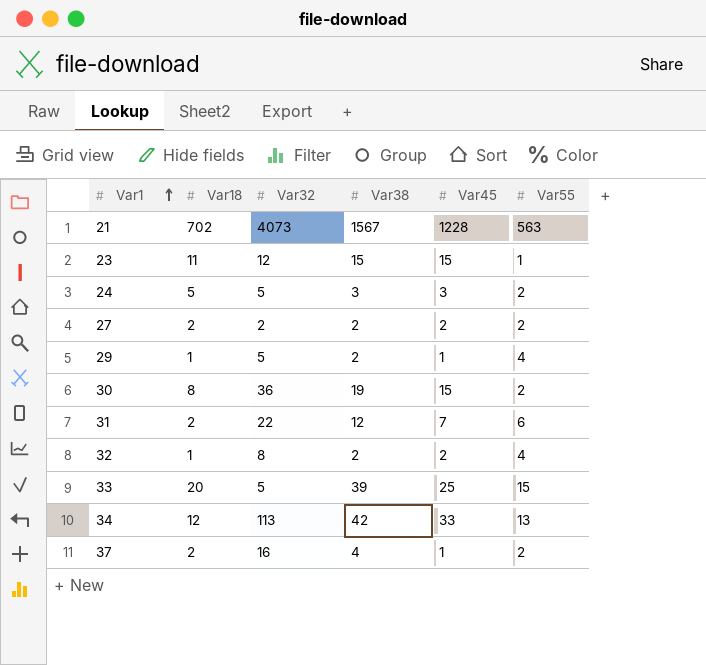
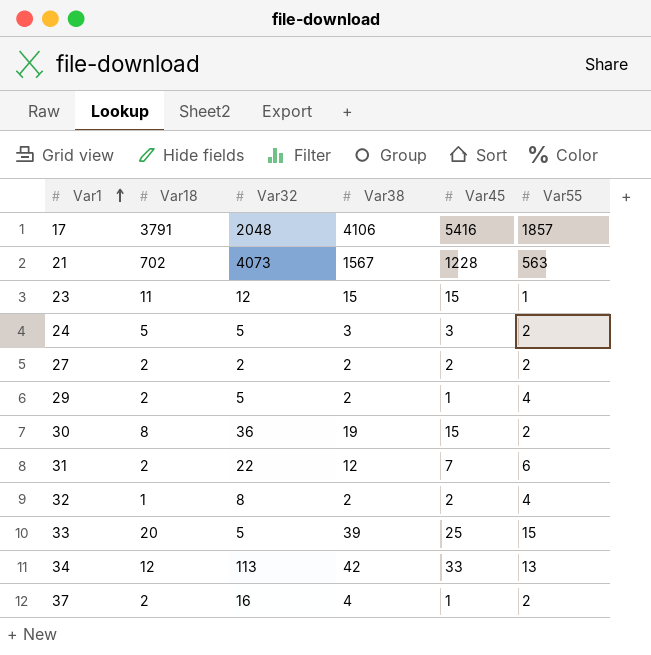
row 17: none -> 3791 | 2048 | 4106 | 5416 | 1857
29 | Var18: 1 -> 2

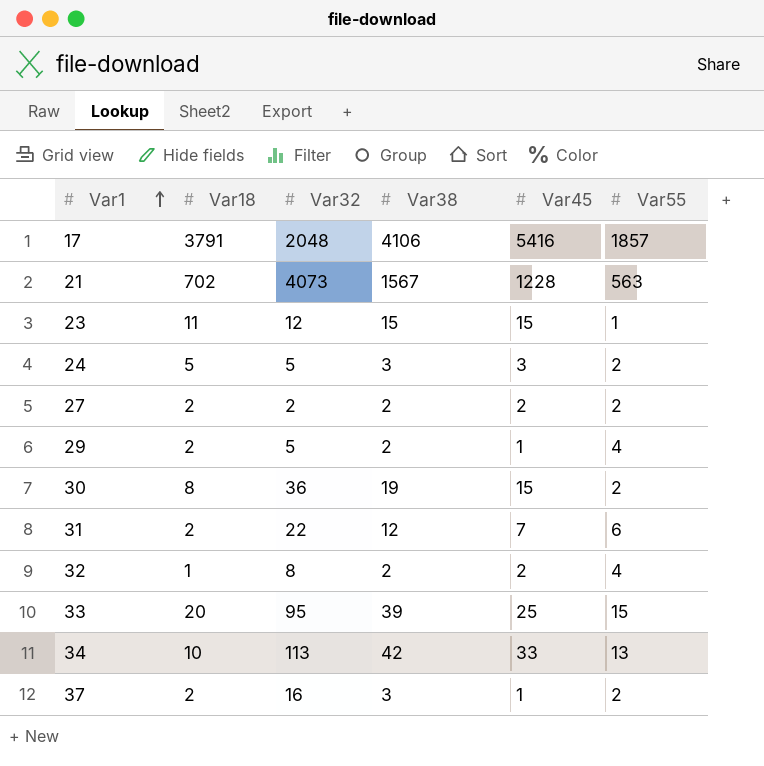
33 | Var32: 5 -> 95
34 | Var18: 12 -> 10
37 | Var38: 4 -> 3

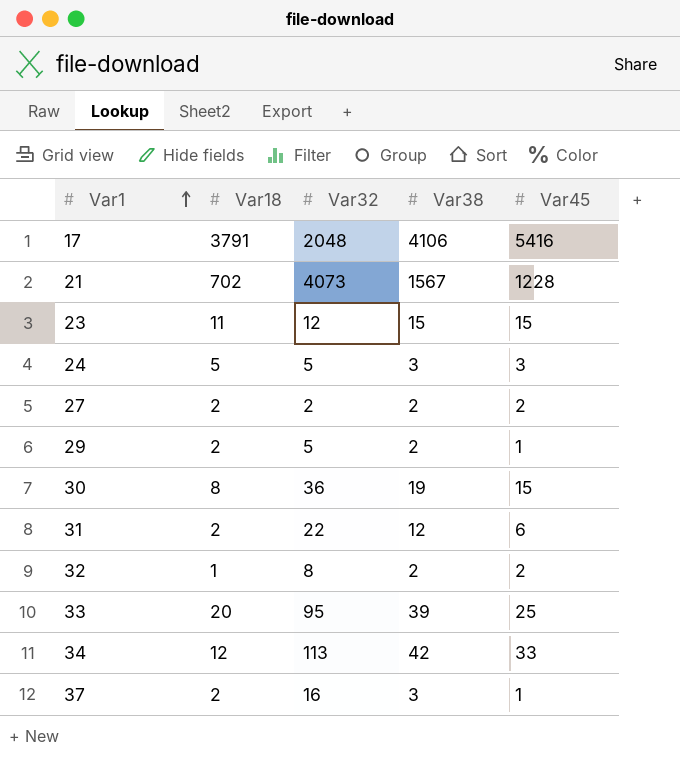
column Var55 | position: 6 -> none
31 | Var45: 7 -> 6
34 | Var18: 10 -> 12

